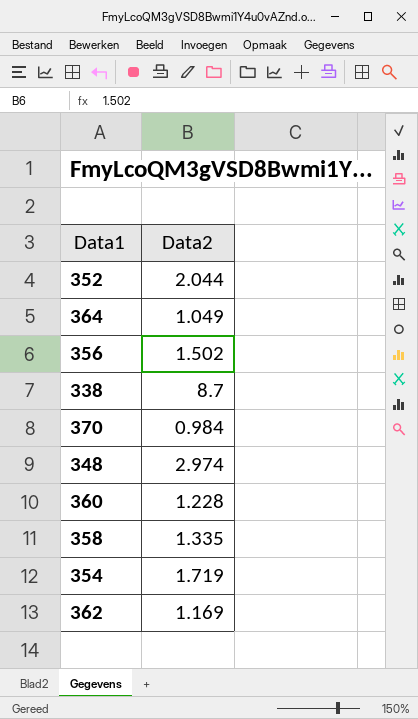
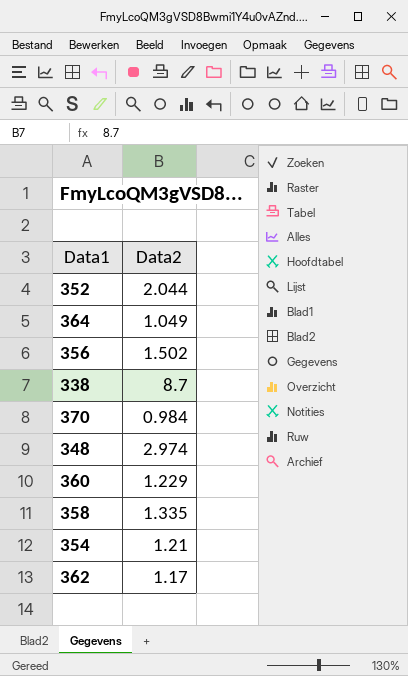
360 | Data2: 1.228 -> 1.229
354 | Data2: 1.719 -> 1.21
362 | Data2: 1.169 -> 1.17

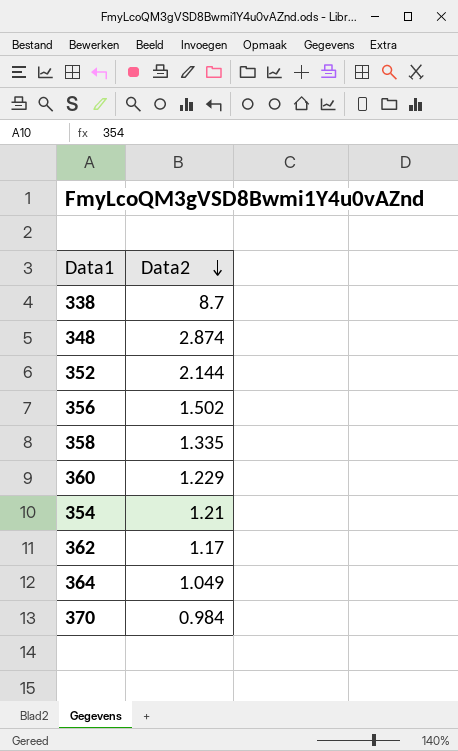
row order: none -> Data2 descending
348 | Data2: 2.974 -> 2.874
352 | Data2: 2.044 -> 2.144

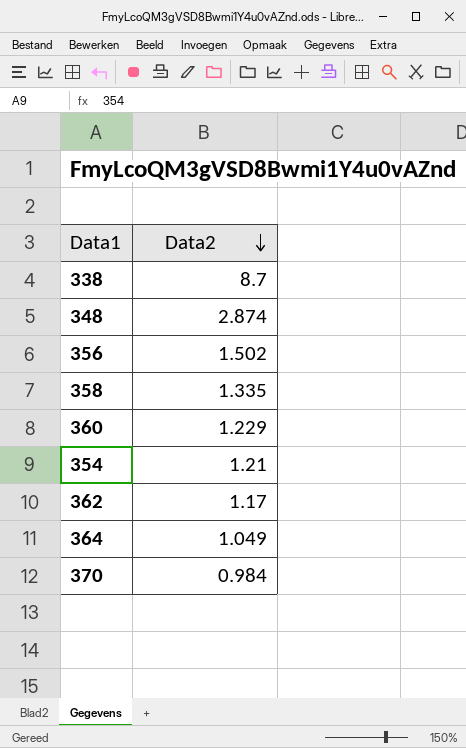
row 352: 2.144 -> none

